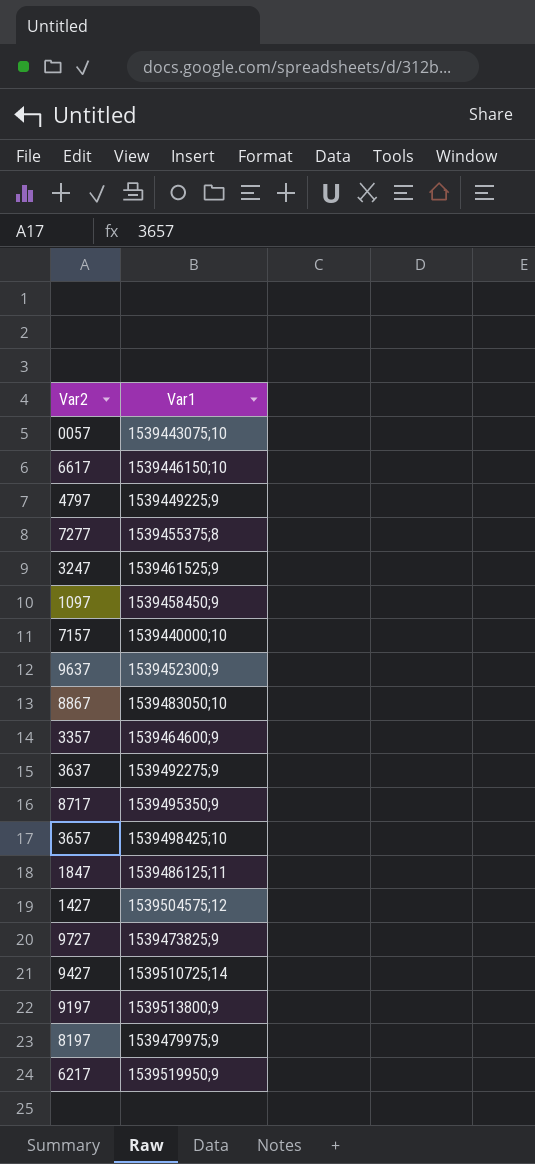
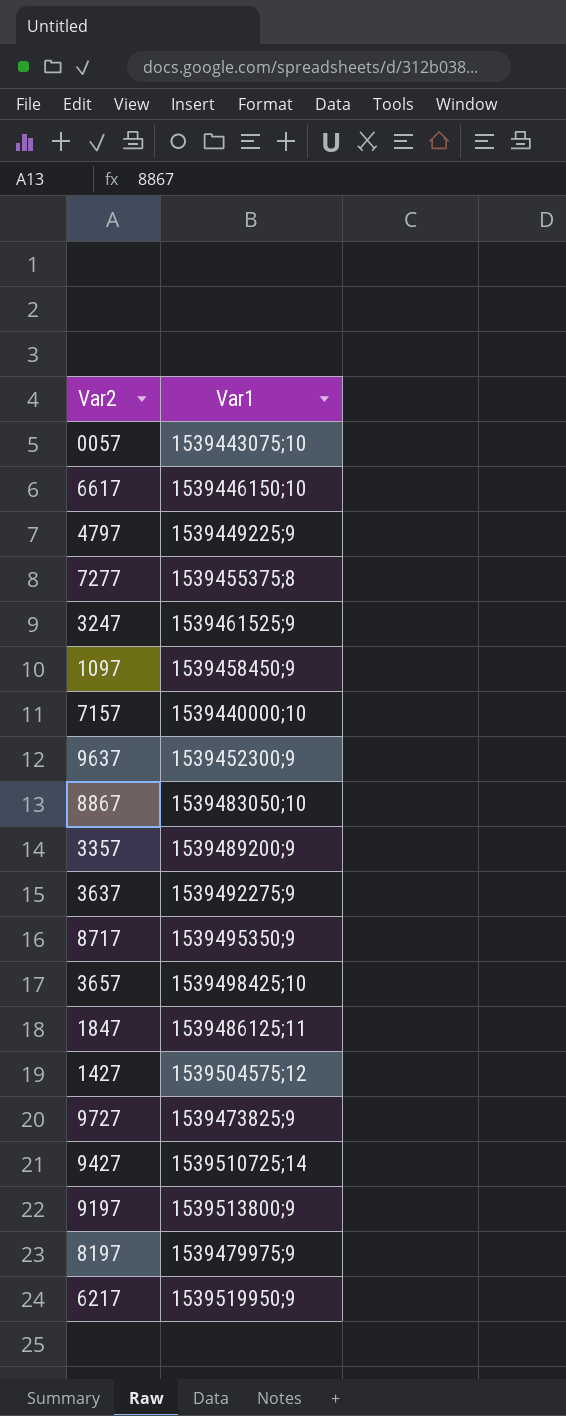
3357 | Var1: 1539464600;9 -> 1539489200;9

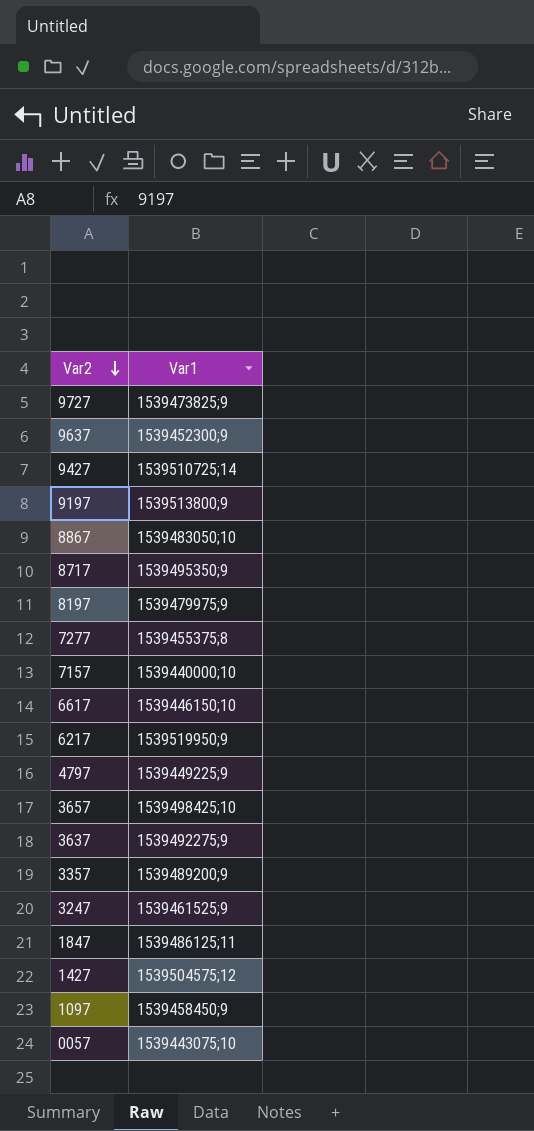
row order: none -> Var2 descending

